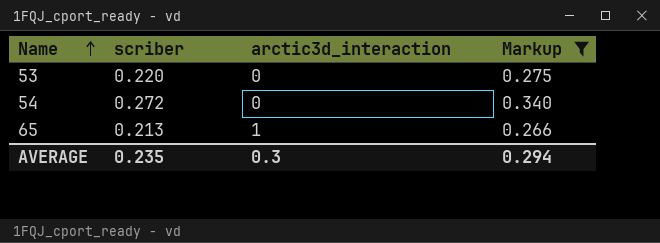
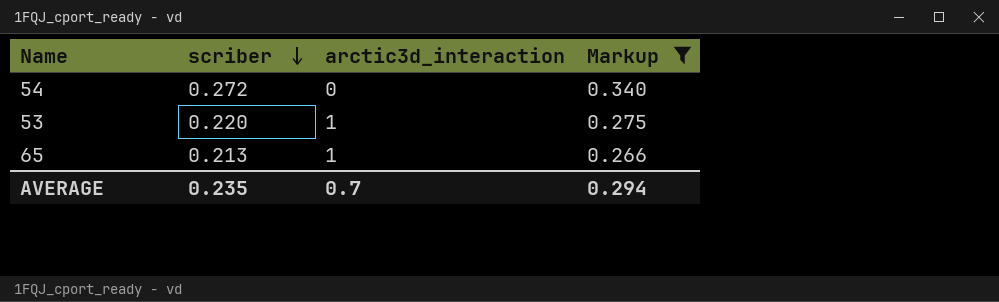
row order: Name ascending -> scriber descending
53 | arctic3d_interaction: 0 -> 1
AVERAGE | arctic3d_interaction: 0.3 -> 0.7

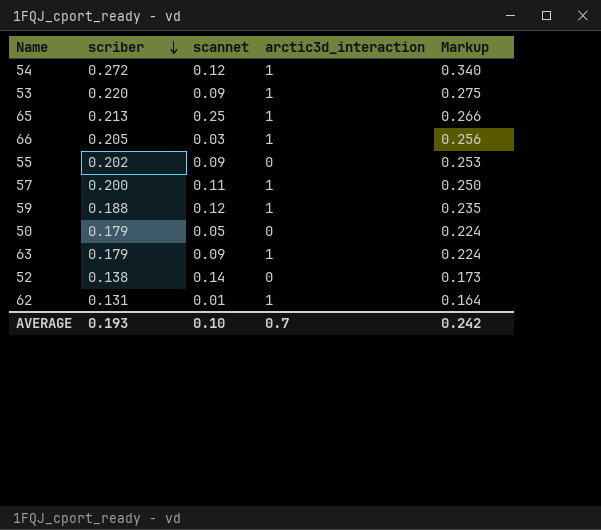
filter: Markup >= 0.266 -> none
column scannet | position: none -> 3
54 | arctic3d_interaction: 0 -> 1
AVERAGE | scriber: 0.235 -> 0.193
AVERAGE | Markup: 0.294 -> 0.242

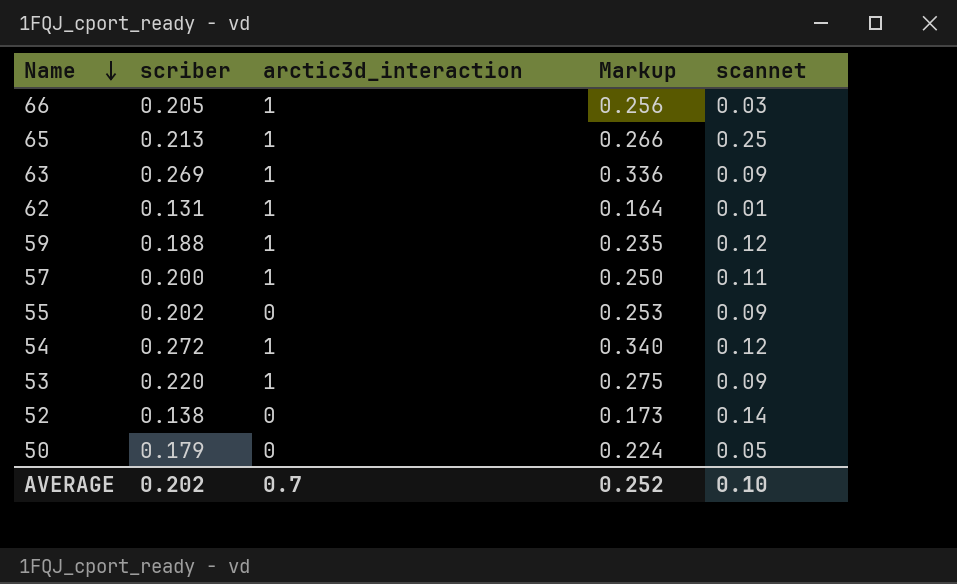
row order: scriber descending -> Name descending
column scannet | position: 3 -> 5
63 | scriber: 0.179 -> 0.269
63 | Markup: 0.224 -> 0.336
AVERAGE | scriber: 0.193 -> 0.202
AVERAGE | Markup: 0.242 -> 0.252

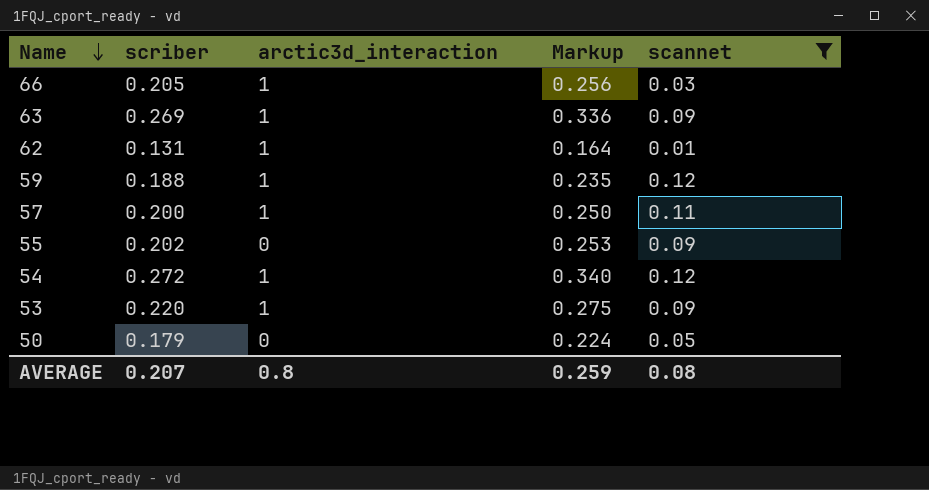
filter: none -> scannet <= 0.12
AVERAGE | scriber: 0.202 -> 0.207
AVERAGE | arctic3d_interaction: 0.7 -> 0.8
AVERAGE | Markup: 0.252 -> 0.259
AVERAGE | scannet: 0.10 -> 0.08

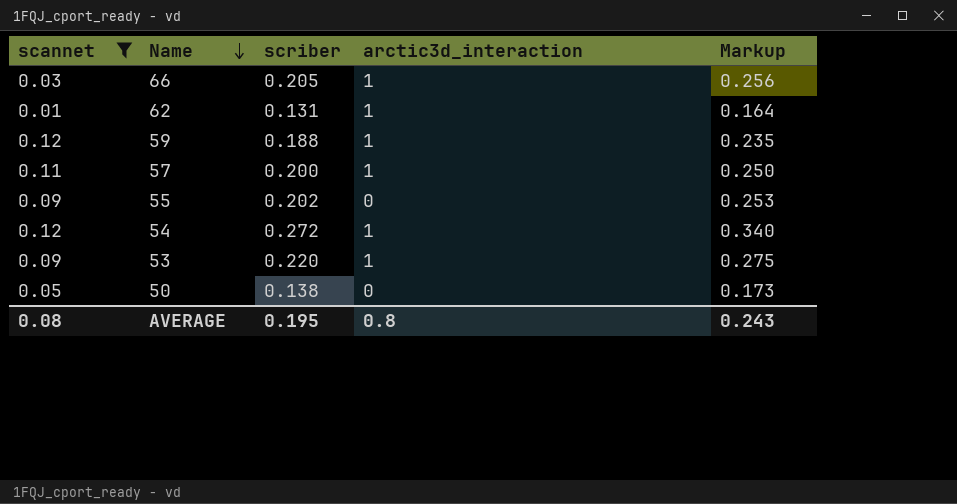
column scannet | position: 5 -> 1
row 63: 0.269 | 1 | 0.336 | 0.09 -> none
50 | scriber: 0.179 -> 0.138
50 | Markup: 0.224 -> 0.173
AVERAGE | scriber: 0.207 -> 0.195
AVERAGE | Markup: 0.259 -> 0.243

